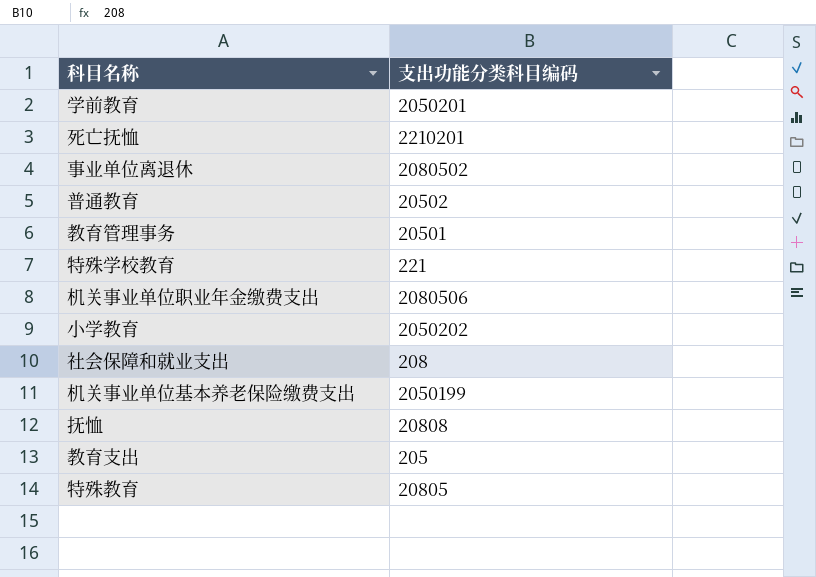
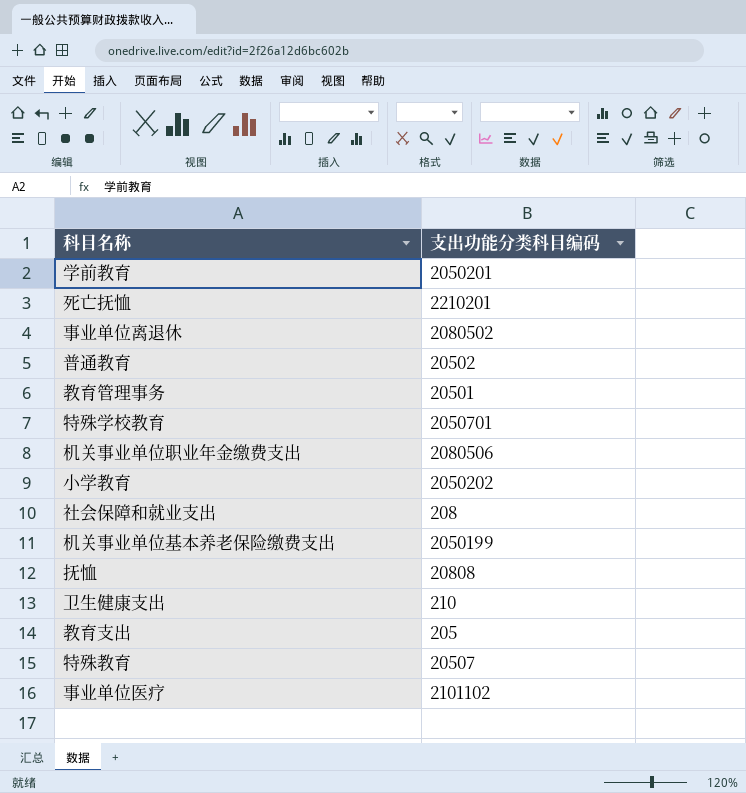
特殊学校教育 | 支出功能分类科目编码: 221 -> 2050701
row 卫生健康支出: none -> 210
特殊教育 | 支出功能分类科目编码: 20805 -> 20507
row 事业单位医疗: none -> 2101102

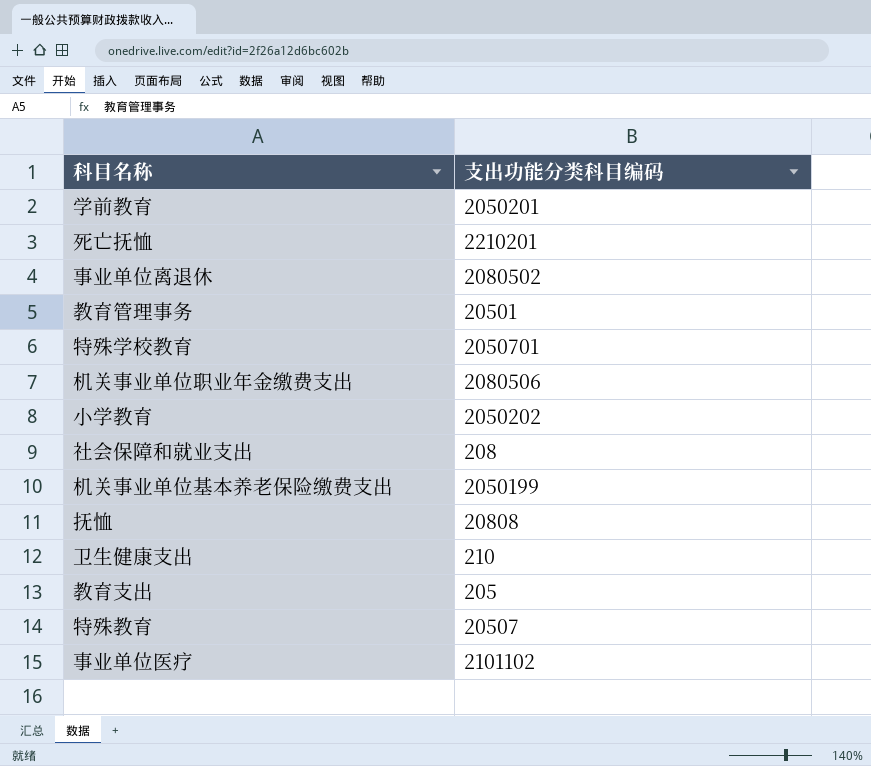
row 普通教育: 20502 -> none

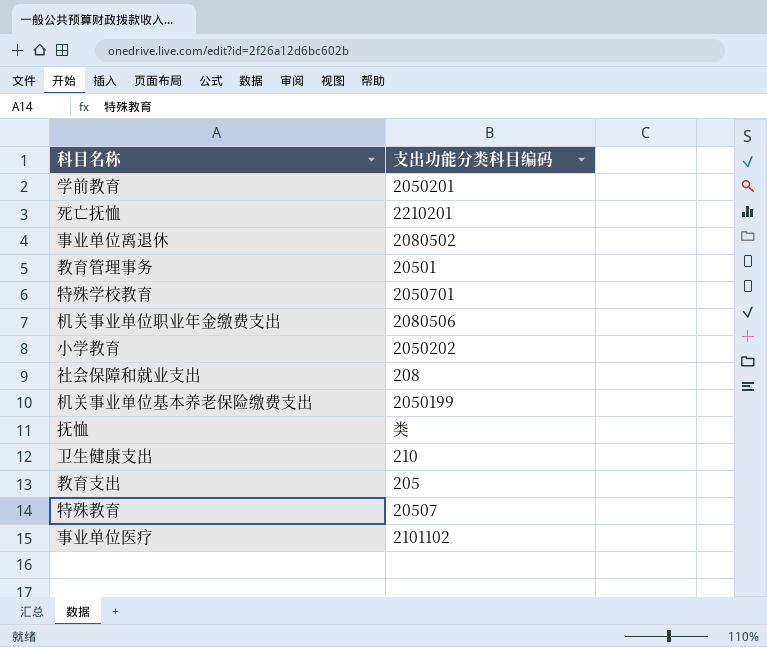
抚恤 | 支出功能分类科目编码: 20808 -> 类

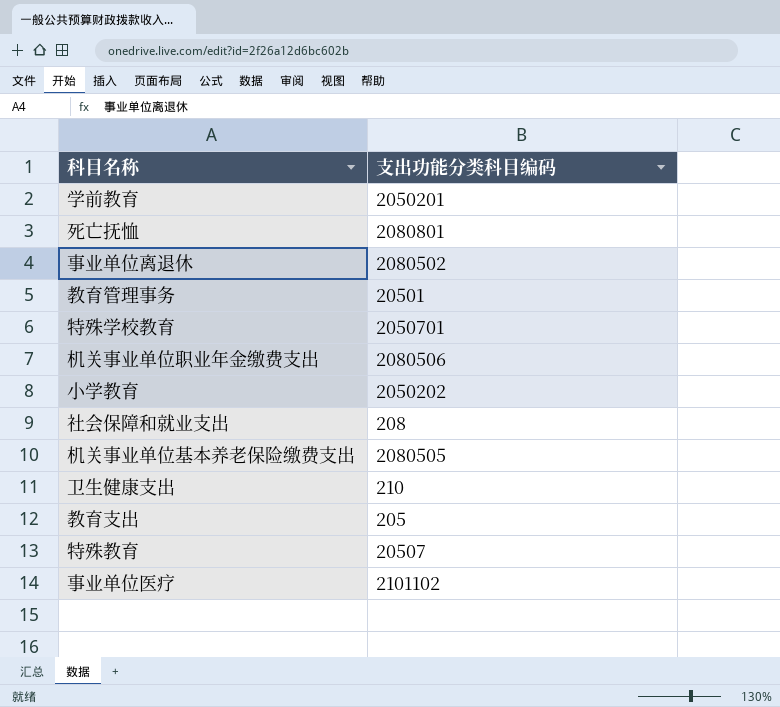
row 抚恤: 类 -> none
死亡抚恤 | 支出功能分类科目编码: 2210201 -> 2080801
机关事业单位基本养老保险缴费支出 | 支出功能分类科目编码: 2050199 -> 2080505

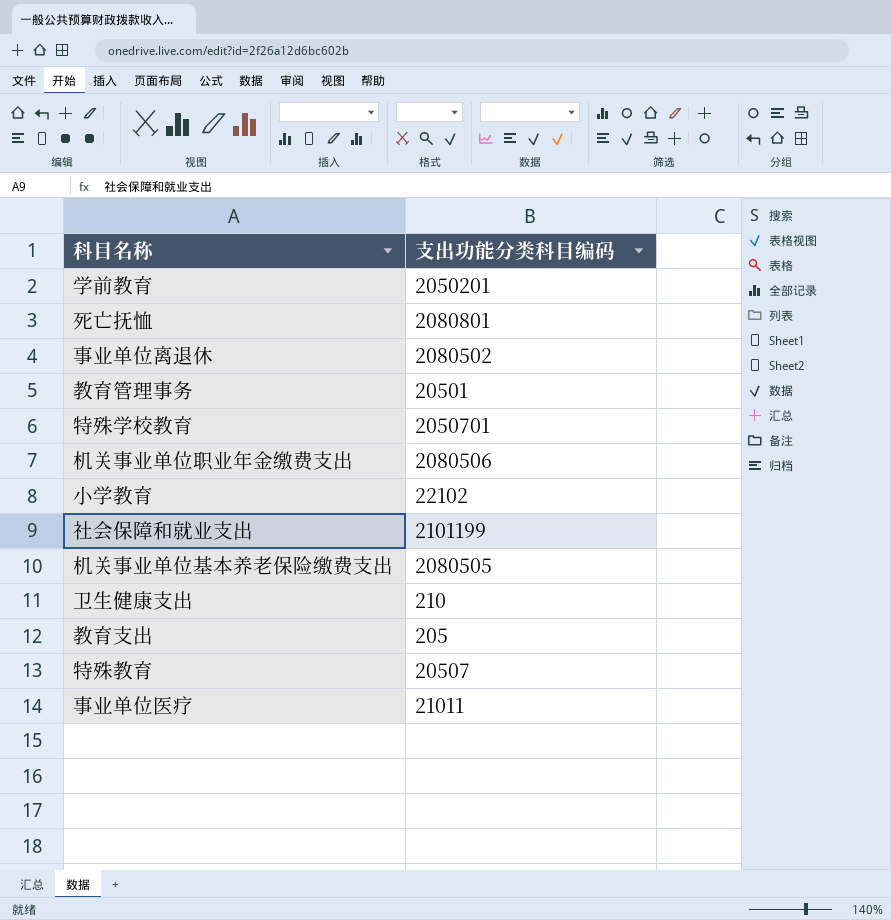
小学教育 | 支出功能分类科目编码: 2050202 -> 22102
社会保障和就业支出 | 支出功能分类科目编码: 208 -> 2101199
事业单位医疗 | 支出功能分类科目编码: 2101102 -> 21011

